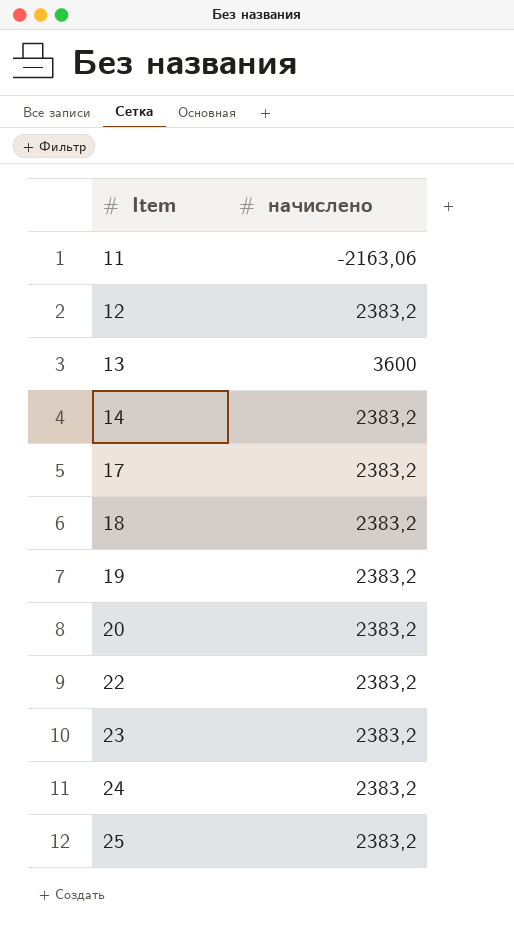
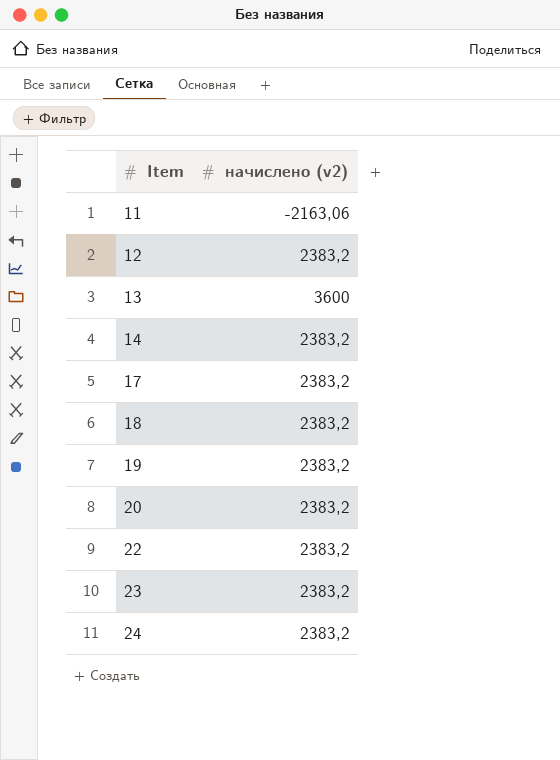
column name: начислено -> начислено (v2)
row 25: 2383,2 -> none

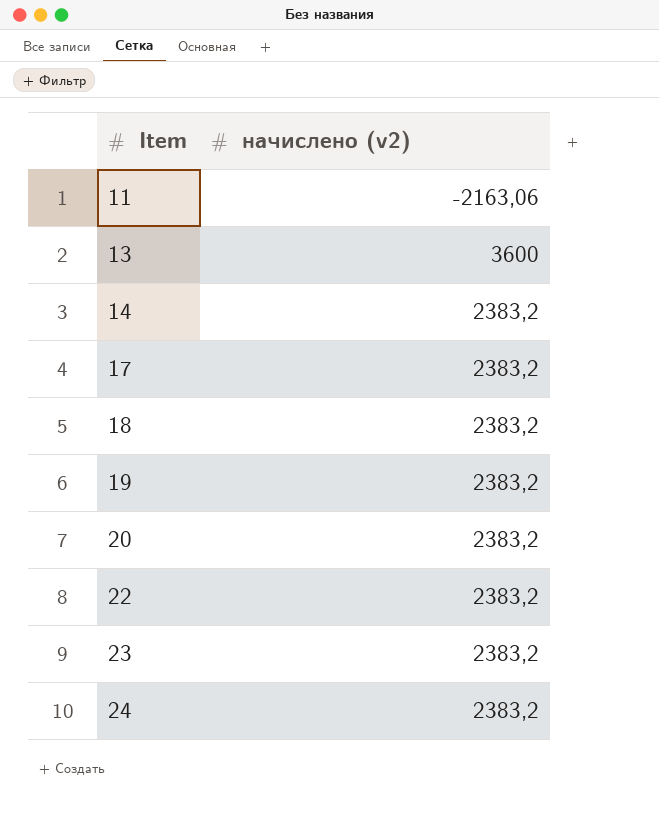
row 12: 2383,2 -> none

